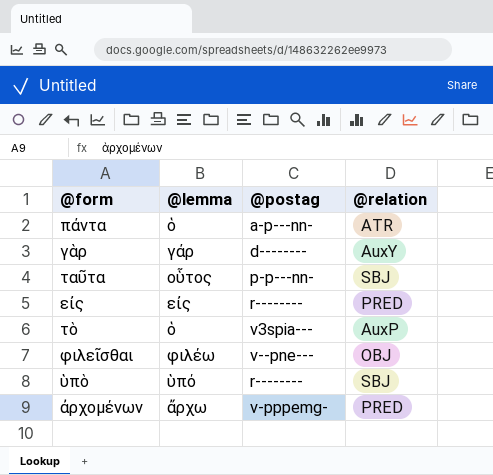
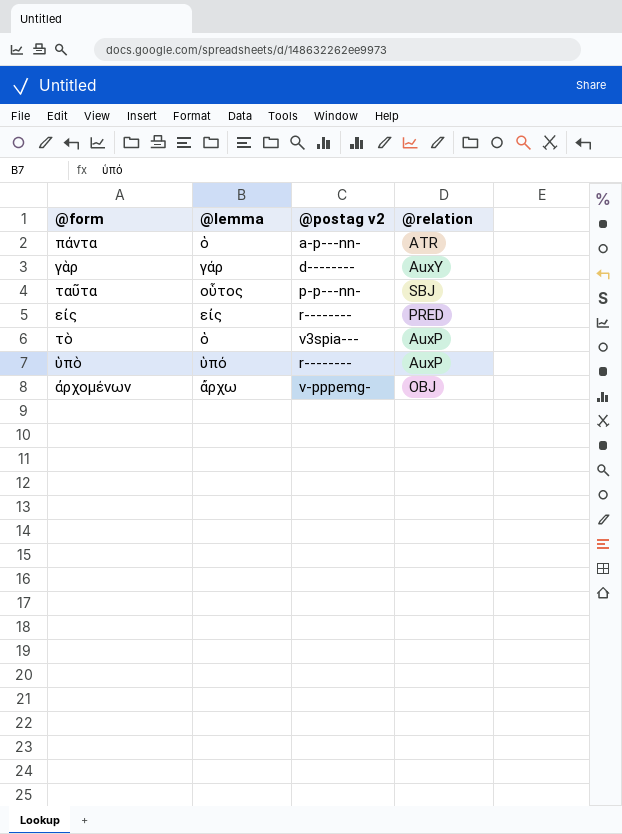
column name: @postag -> @postag v2
row φιλεῖσθαι: φιλέω | v--pne--- | OBJ -> none
ὑπὸ | @relation: SBJ -> AuxP
ἀρχομένων | @relation: PRED -> OBJ

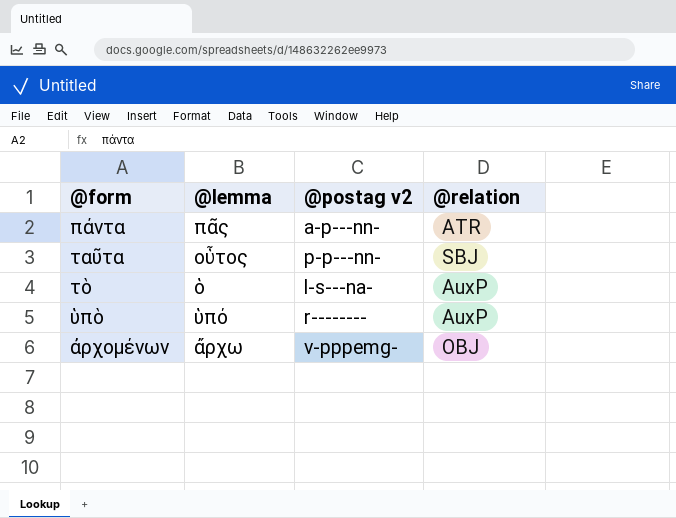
row γὰρ: γάρ | d-------- | AuxY -> none
row εἰς: εἰς | r-------- | PRED -> none
πάντα | @lemma: ὁ -> πᾶς
τὸ | @postag v2: v3spia--- -> l-s---na-

